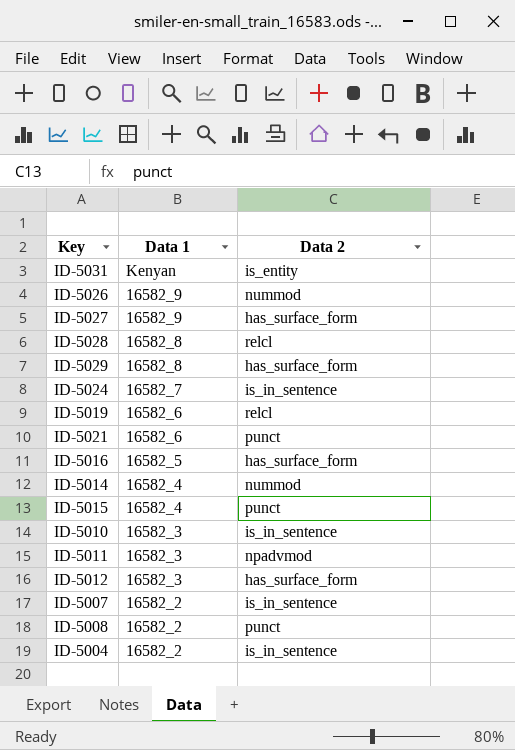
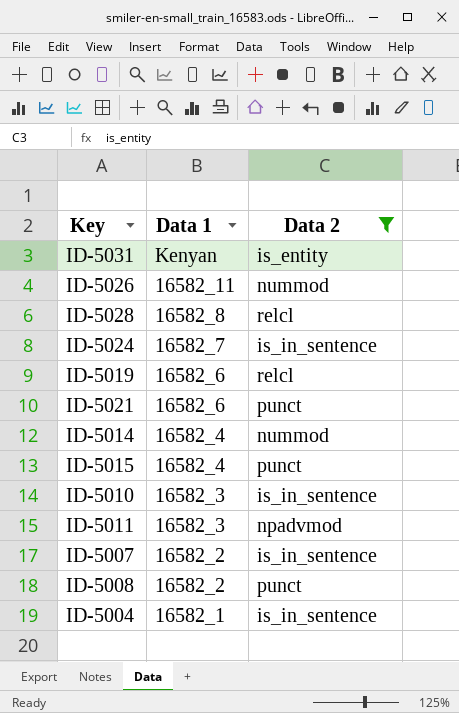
filter: none -> Data 2 != has_surface_form
ID-5026 | Data 1: 16582_9 -> 16582_11
ID-5004 | Data 1: 16582_2 -> 16582_1

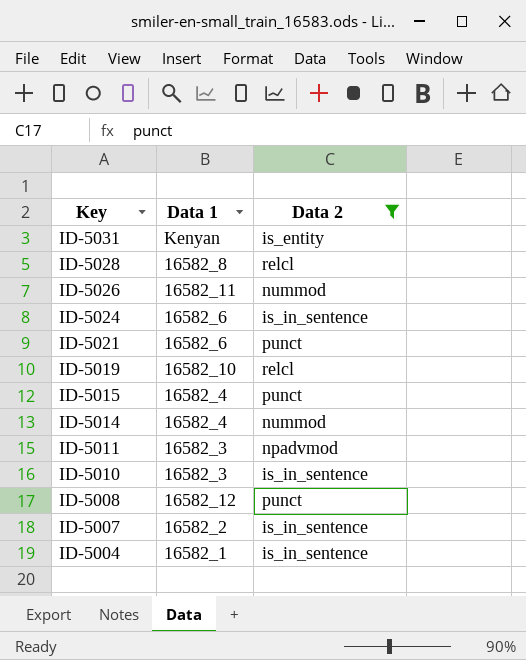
row order: Data 1 descending -> Key descending
ID-5024 | Data 1: 16582_7 -> 16582_6
ID-5019 | Data 1: 16582_6 -> 16582_10
ID-5008 | Data 1: 16582_2 -> 16582_12

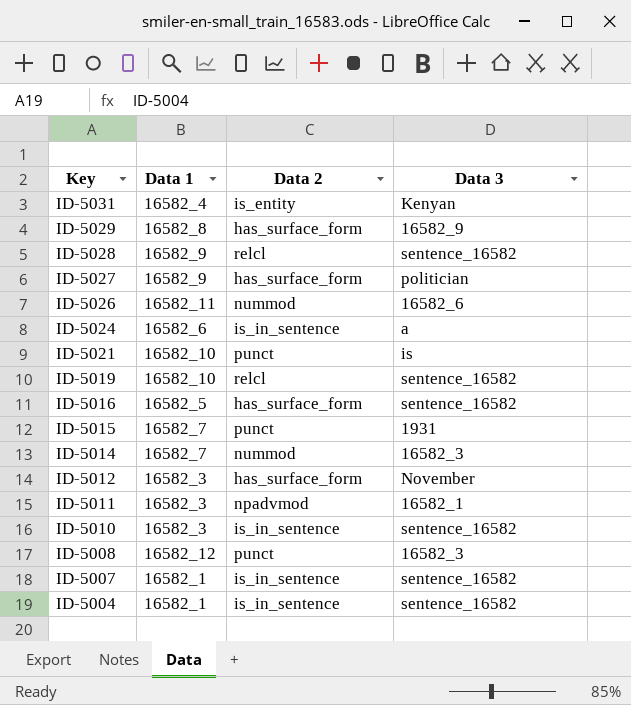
filter: Data 2 != has_surface_form -> none
column Data 3 | position: none -> 4
ID-5031 | Data 1: Kenyan -> 16582_4
ID-5028 | Data 1: 16582_8 -> 16582_9
ID-5021 | Data 1: 16582_6 -> 16582_10
ID-5015 | Data 1: 16582_4 -> 16582_7
ID-5014 | Data 1: 16582_4 -> 16582_7
ID-5007 | Data 1: 16582_2 -> 16582_1

